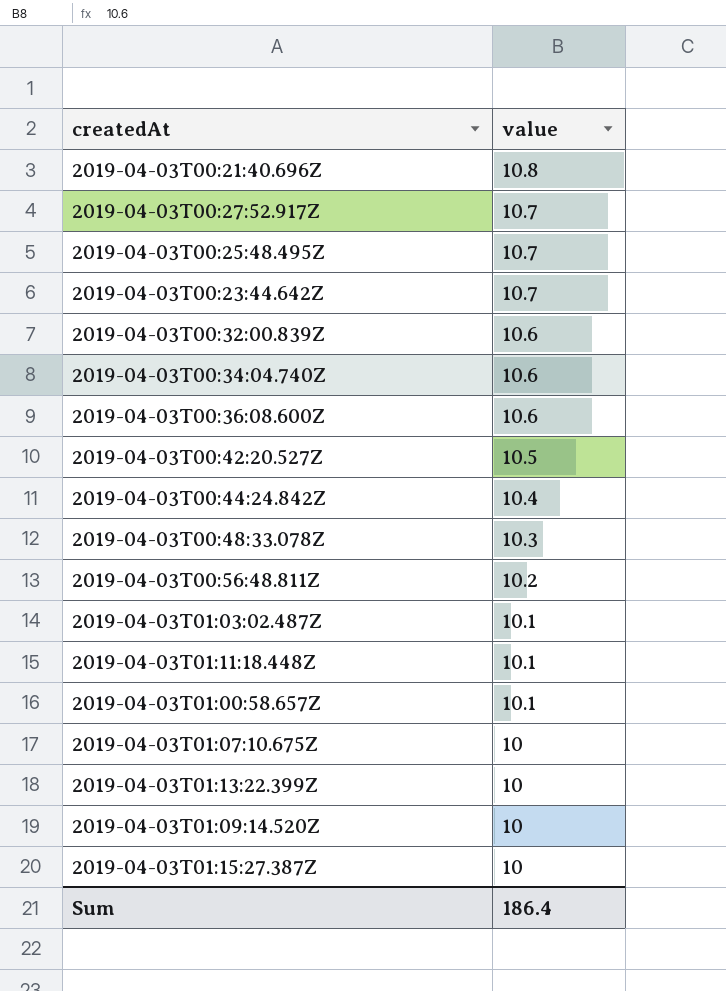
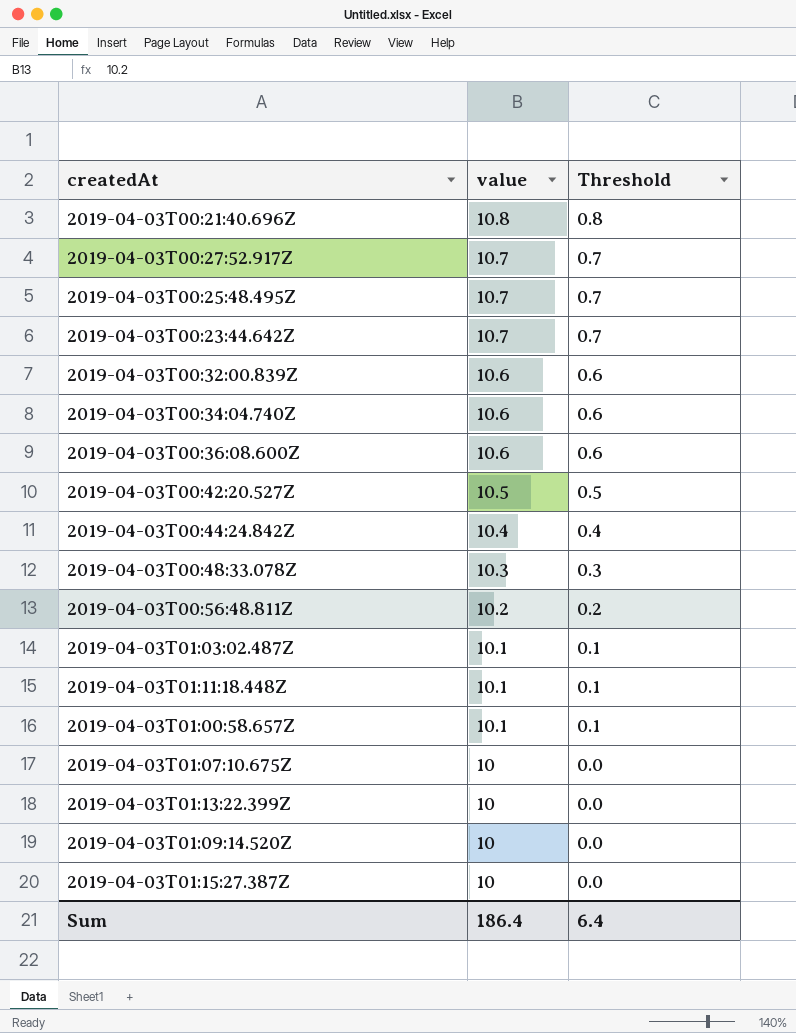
column Threshold | formula: none -> [value] - 10

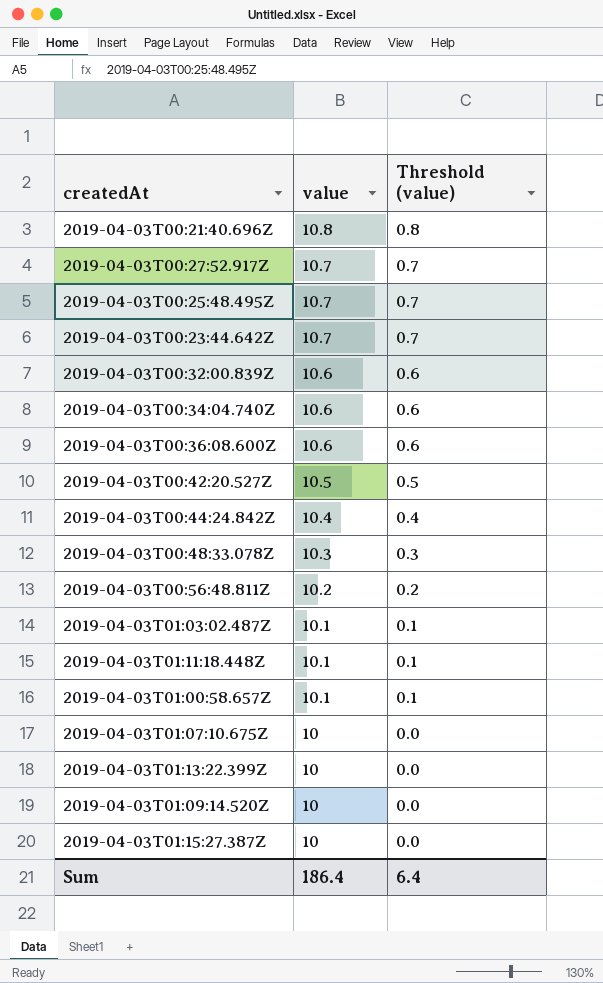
column name: Threshold -> Threshold (value)

